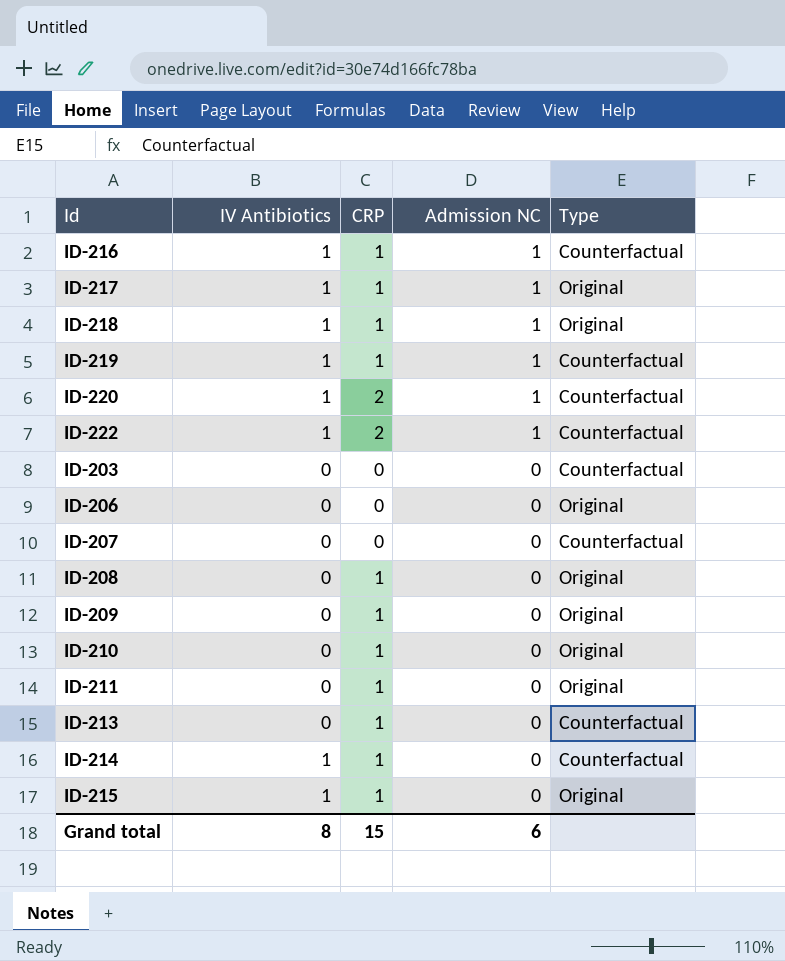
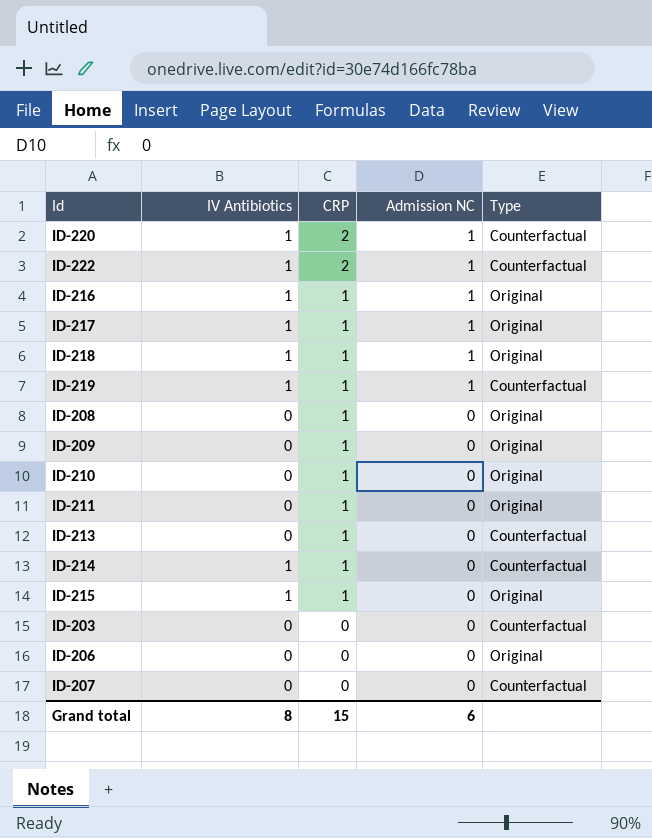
row order: Admission NC descending -> CRP descending
ID-216 | Type: Counterfactual -> Original

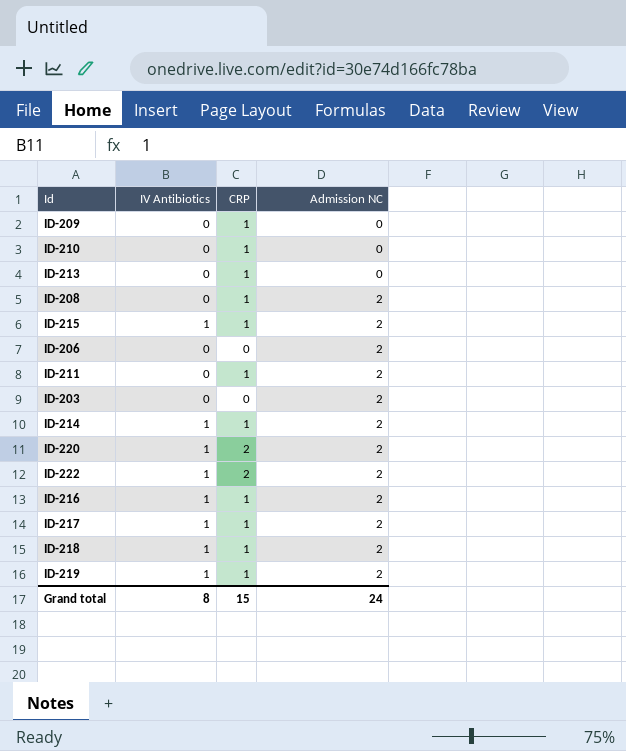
row order: CRP descending -> Admission NC ascending
column Type | position: 5 -> none
row ID-207: 0 | 0 | 0 | Counterfactual -> none
ID-208 | Admission NC: 0 -> 2
ID-215 | Admission NC: 0 -> 2
ID-206 | Admission NC: 0 -> 2
ID-211 | Admission NC: 0 -> 2
ID-203 | Admission NC: 0 -> 2
ID-214 | Admission NC: 0 -> 2
ID-220 | Admission NC: 1 -> 2
ID-222 | Admission NC: 1 -> 2
ID-216 | Admission NC: 1 -> 2
ID-217 | Admission NC: 1 -> 2
ID-218 | Admission NC: 1 -> 2
ID-219 | Admission NC: 1 -> 2
Grand total | Admission NC: 6 -> 24

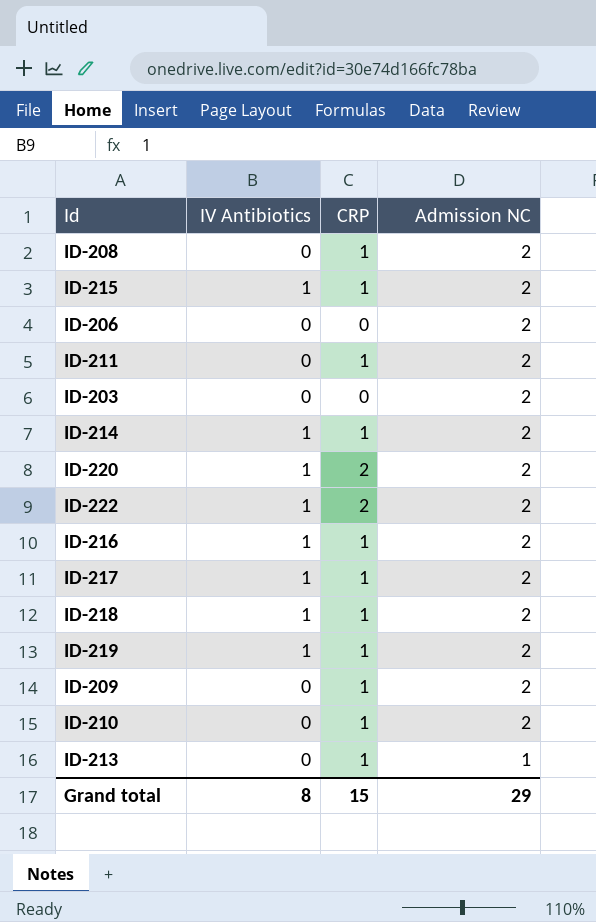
row order: Admission NC ascending -> Admission NC descending
ID-209 | Admission NC: 0 -> 2
ID-210 | Admission NC: 0 -> 2
ID-213 | Admission NC: 0 -> 1
Grand total | Admission NC: 24 -> 29

